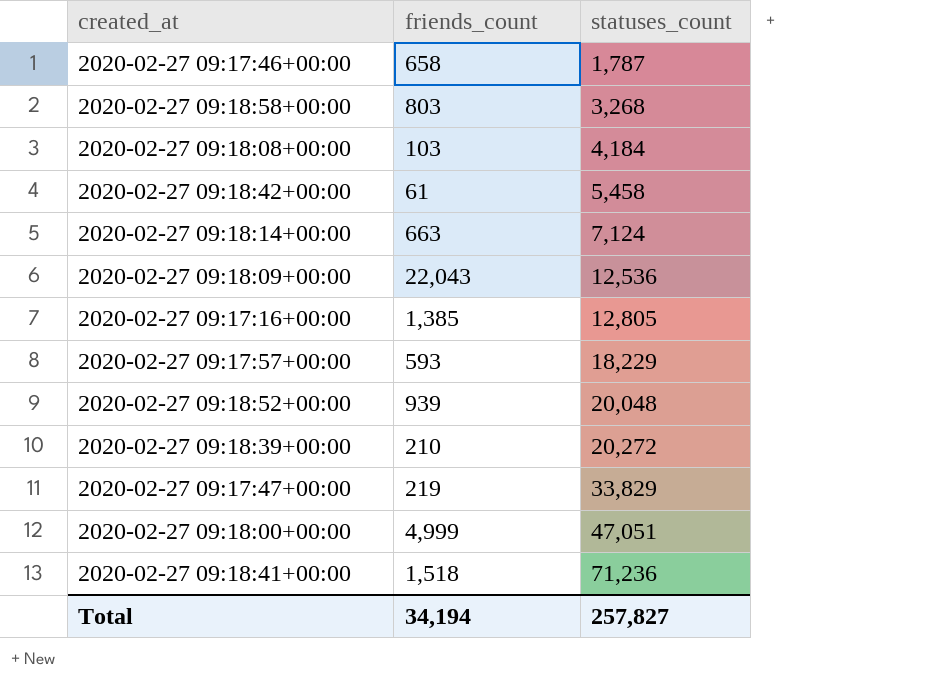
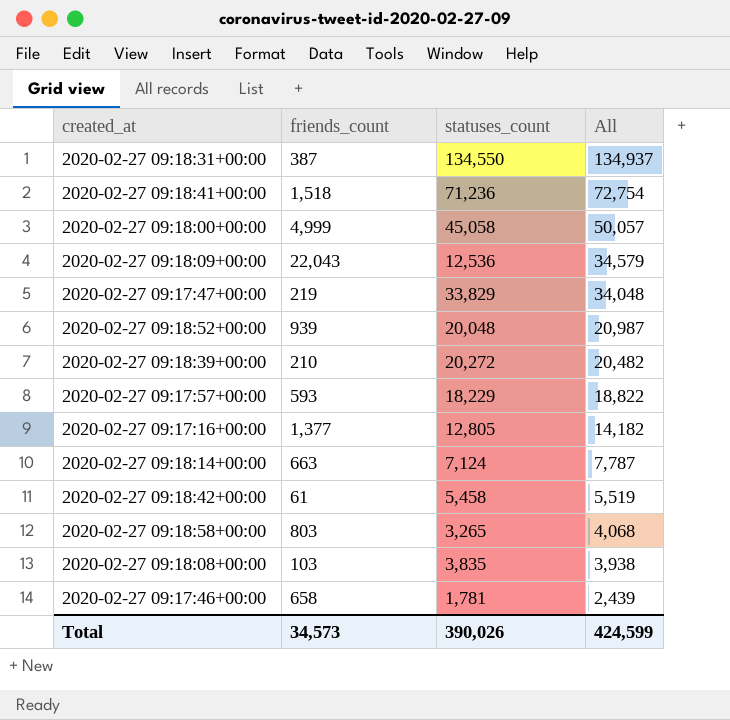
row order: statuses_count ascending -> All descending
column All | formula: none -> [friends_count] + [statuses_count]
row 2020-02-27 09:18:31+00:00: none -> 387 | 134,550 | 134,937
2020-02-27 09:18:00+00:00 | statuses_count: 47,051 -> 45,058
2020-02-27 09:17:16+00:00 | friends_count: 1,385 -> 1,377
2020-02-27 09:18:58+00:00 | statuses_count: 3,268 -> 3,265
2020-02-27 09:18:08+00:00 | statuses_count: 4,184 -> 3,835
2020-02-27 09:17:46+00:00 | statuses_count: 1,787 -> 1,781
Total | friends_count: 34,194 -> 34,573
Total | statuses_count: 257,827 -> 390,026

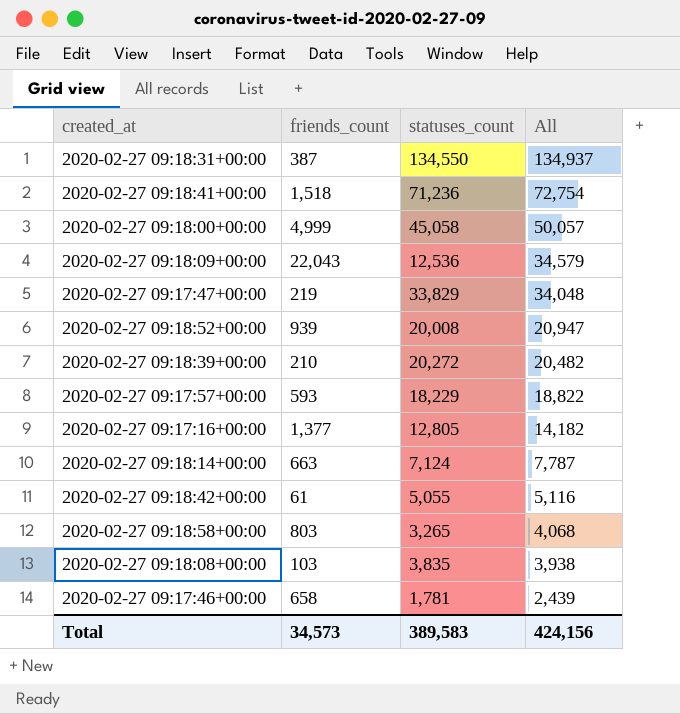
2020-02-27 09:18:52+00:00 | statuses_count: 20,048 -> 20,008
2020-02-27 09:18:52+00:00 | All: 20,987 -> 20,947
2020-02-27 09:18:42+00:00 | statuses_count: 5,458 -> 5,055
2020-02-27 09:18:42+00:00 | All: 5,519 -> 5,116
Total | statuses_count: 390,026 -> 389,583
Total | All: 424,599 -> 424,156

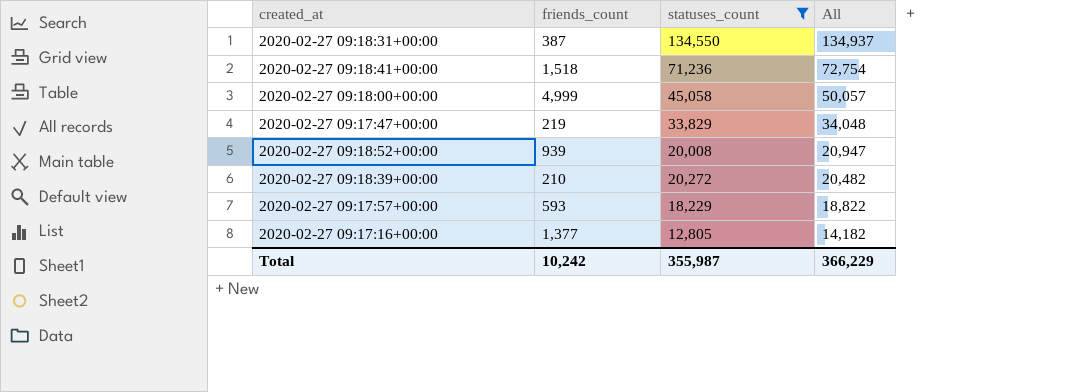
filter: none -> statuses_count >= 12,805
Total | friends_count: 34,573 -> 10,242
Total | statuses_count: 389,583 -> 355,987
Total | All: 424,156 -> 366,229

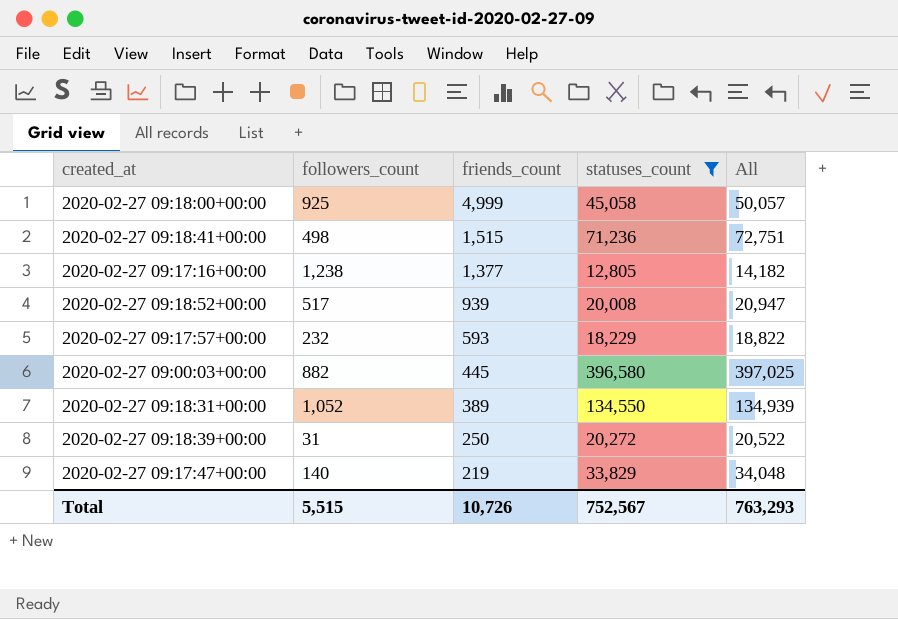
row order: All descending -> friends_count descending
column followers_count | position: none -> 2
2020-02-27 09:18:41+00:00 | friends_count: 1,518 -> 1,515
2020-02-27 09:18:41+00:00 | All: 72,754 -> 72,751
row 2020-02-27 09:00:03+00:00: none -> 882 | 445 | 396,580 | 397,025
2020-02-27 09:18:31+00:00 | friends_count: 387 -> 389
2020-02-27 09:18:31+00:00 | All: 134,937 -> 134,939
2020-02-27 09:18:39+00:00 | friends_count: 210 -> 250
2020-02-27 09:18:39+00:00 | All: 20,482 -> 20,522
Total | friends_count: 10,242 -> 10,726
Total | statuses_count: 355,987 -> 752,567
Total | All: 366,229 -> 763,293

